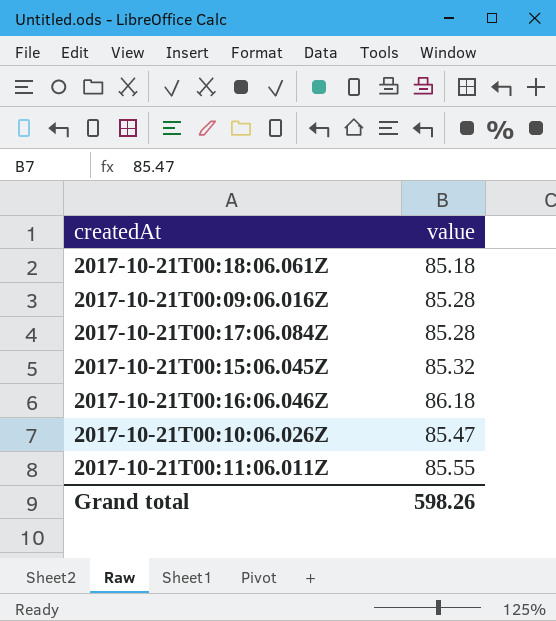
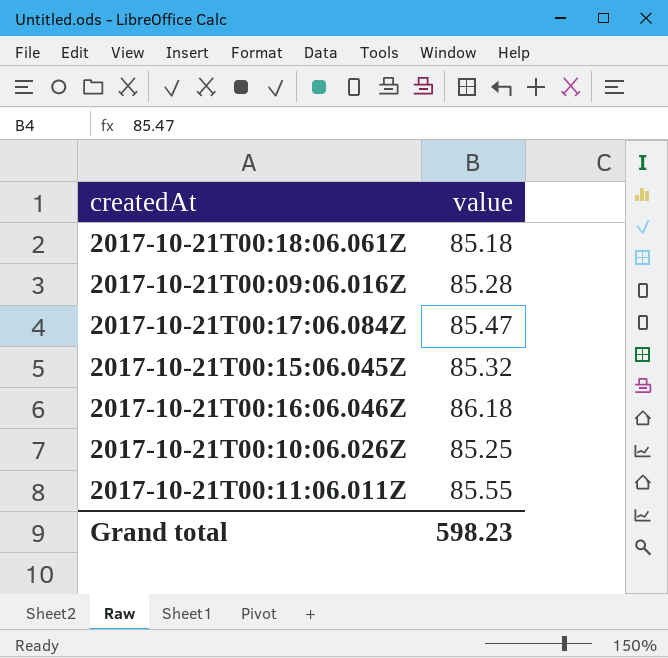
2017-10-21T00:17:06.084Z | value: 85.28 -> 85.47
2017-10-21T00:10:06.026Z | value: 85.47 -> 85.25
Grand total | value: 598.26 -> 598.23

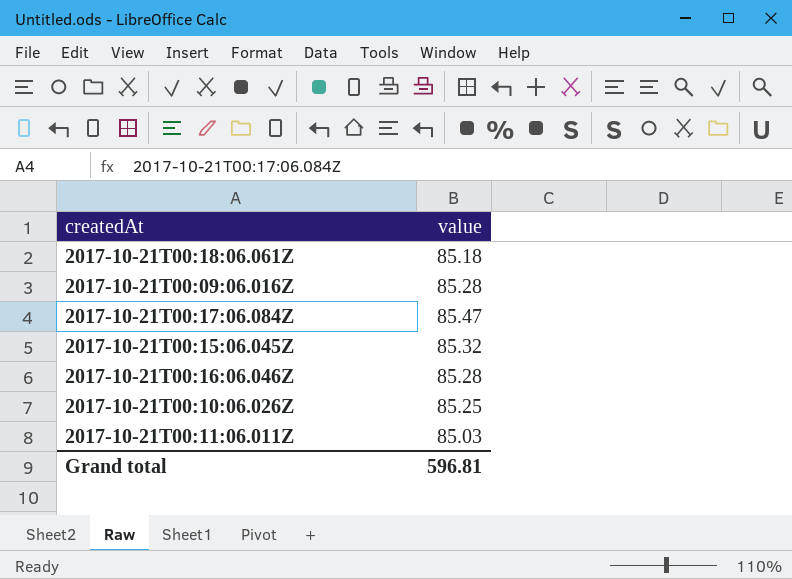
2017-10-21T00:16:06.046Z | value: 86.18 -> 85.28
2017-10-21T00:11:06.011Z | value: 85.55 -> 85.03
Grand total | value: 598.23 -> 596.81

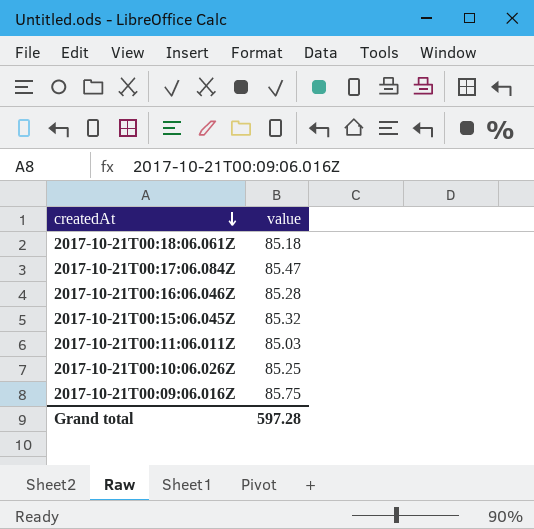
row order: none -> createdAt descending
2017-10-21T00:09:06.016Z | value: 85.28 -> 85.75
Grand total | value: 596.81 -> 597.28

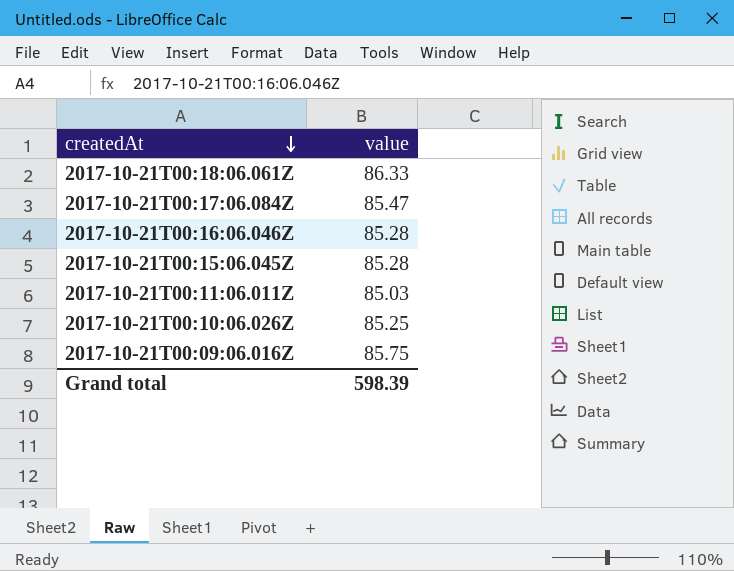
2017-10-21T00:18:06.061Z | value: 85.18 -> 86.33
2017-10-21T00:15:06.045Z | value: 85.32 -> 85.28
Grand total | value: 597.28 -> 598.39

